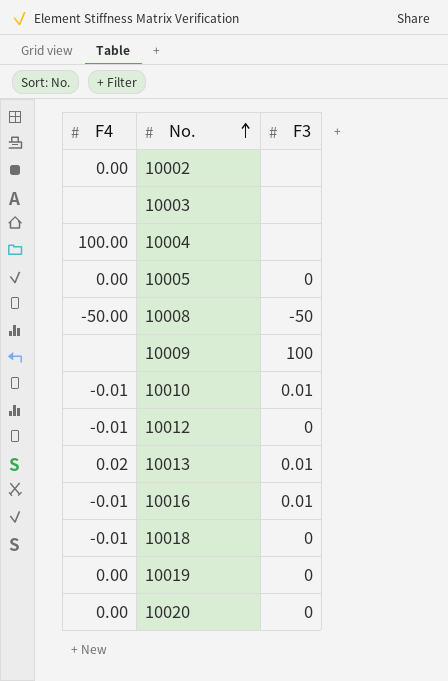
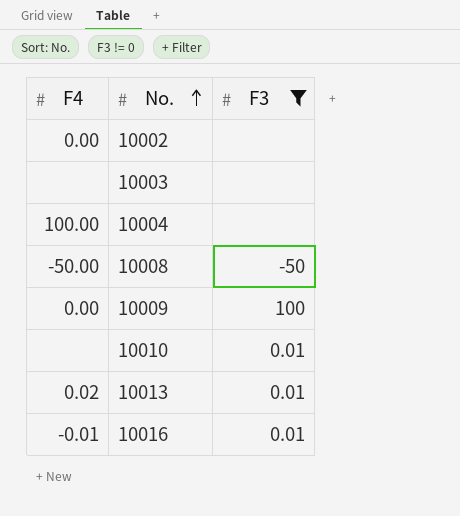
filter: none -> F3 != 0
10009 | F4: none -> 0.00
10010 | F4: -0.01 -> none

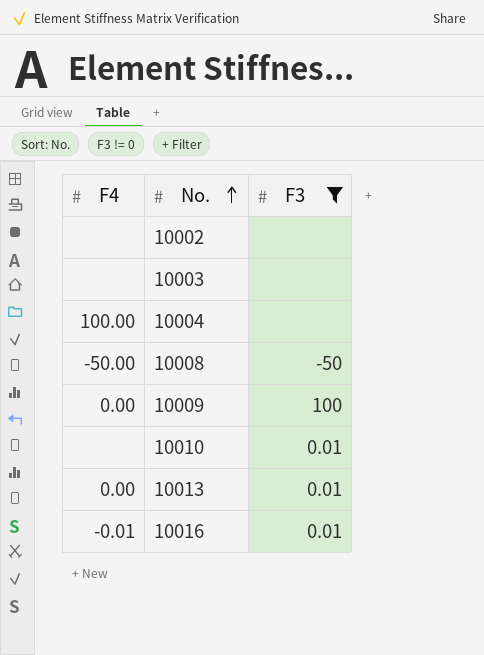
10002 | F4: 0.00 -> none
10013 | F4: 0.02 -> 0.00

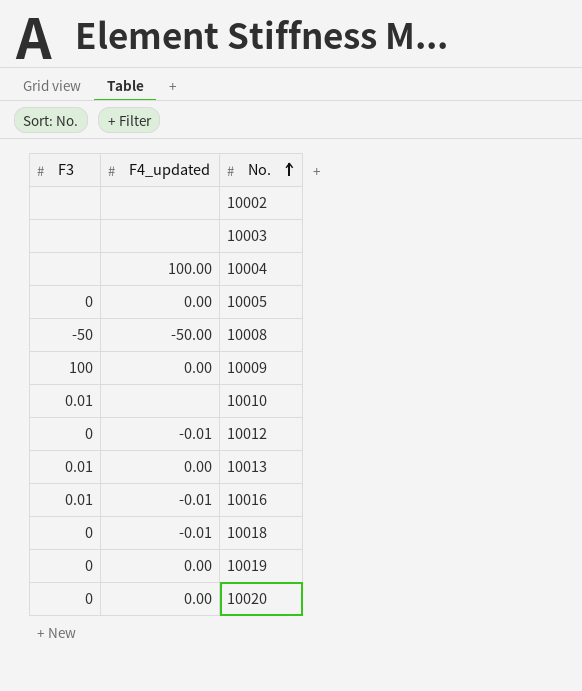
filter: F3 != 0 -> none
column F3 | position: 3 -> 1
column name: F4 -> F4_updated

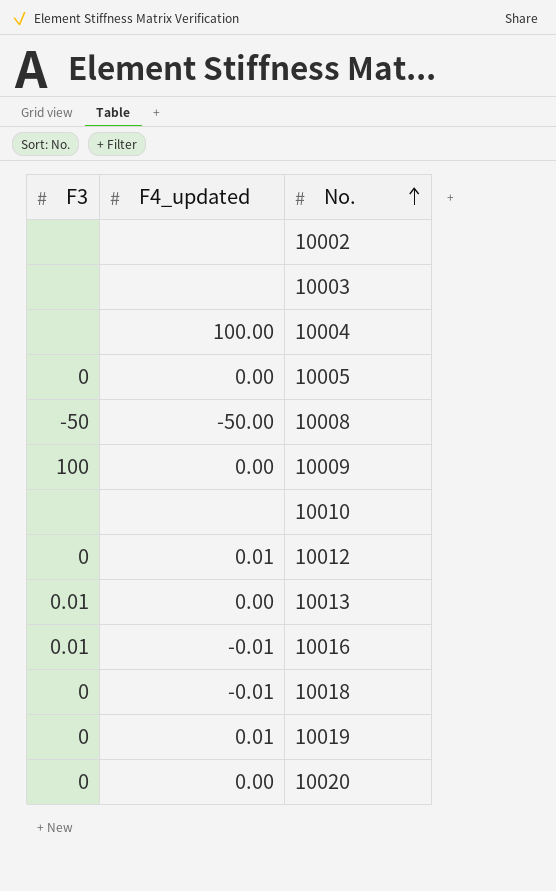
10010 | F3: 0.01 -> none
10012 | F4_updated: -0.01 -> 0.01
10019 | F4_updated: 0.00 -> 0.01

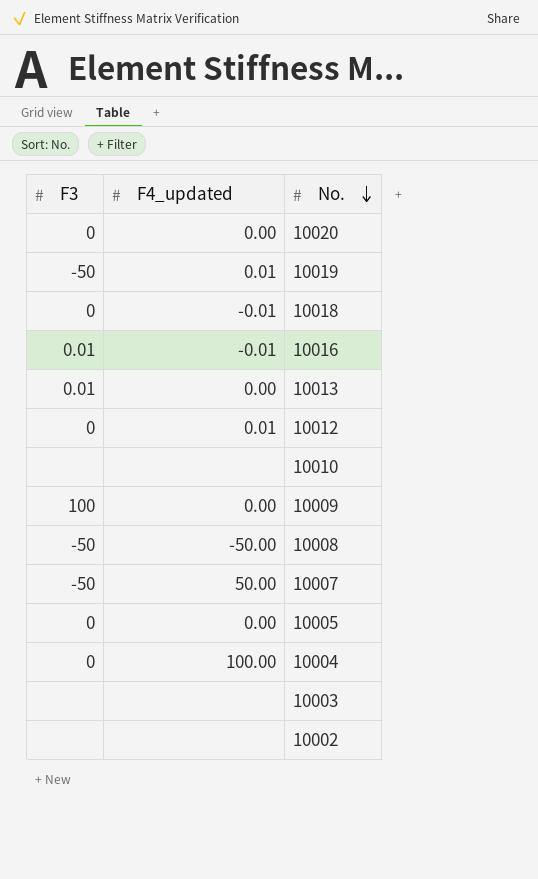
row order: No. ascending -> No. descending
10019 | F3: 0 -> -50
row 10007: none -> -50 | 50.00
10004 | F3: none -> 0

